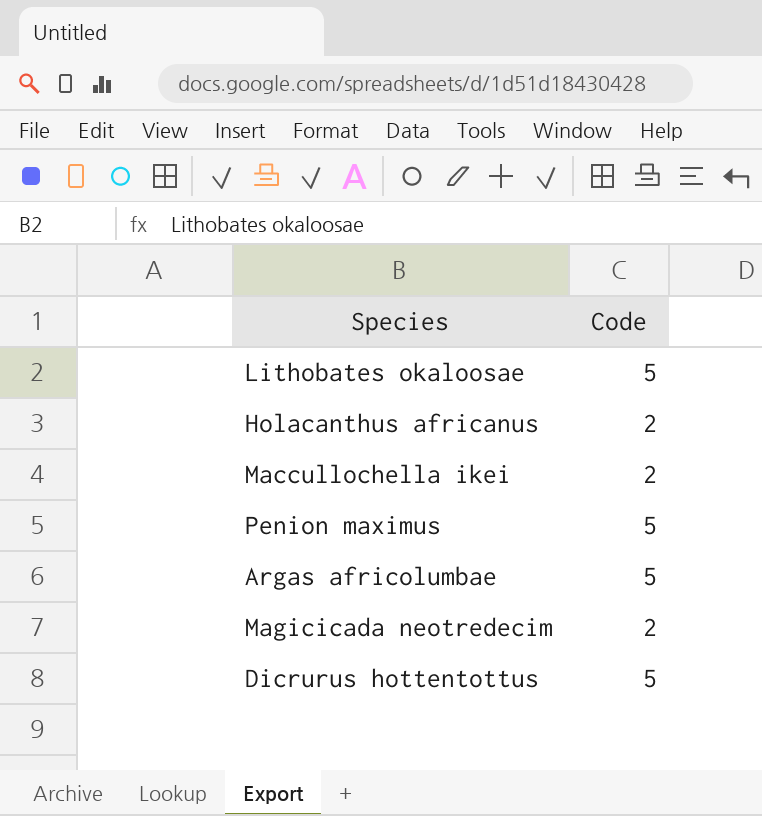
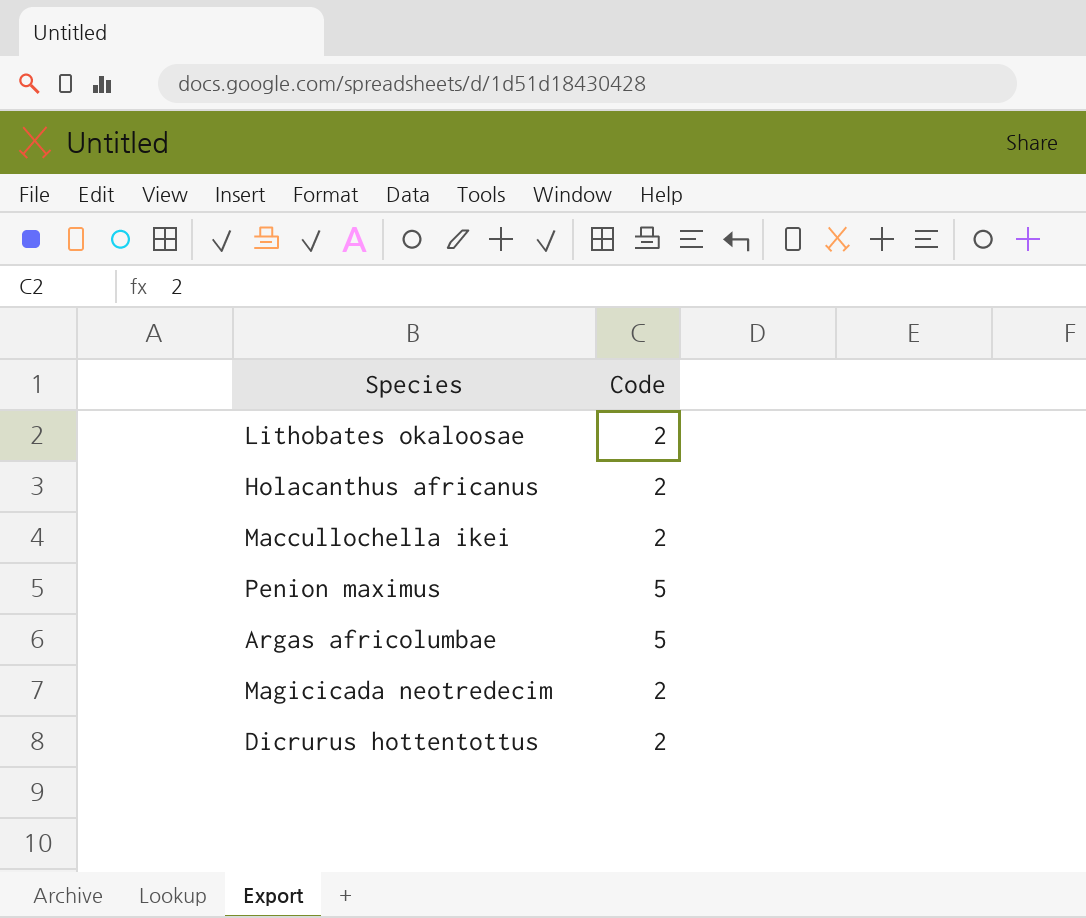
Lithobates okaloosae | Code: 5 -> 2
Dicrurus hottentottus | Code: 5 -> 2

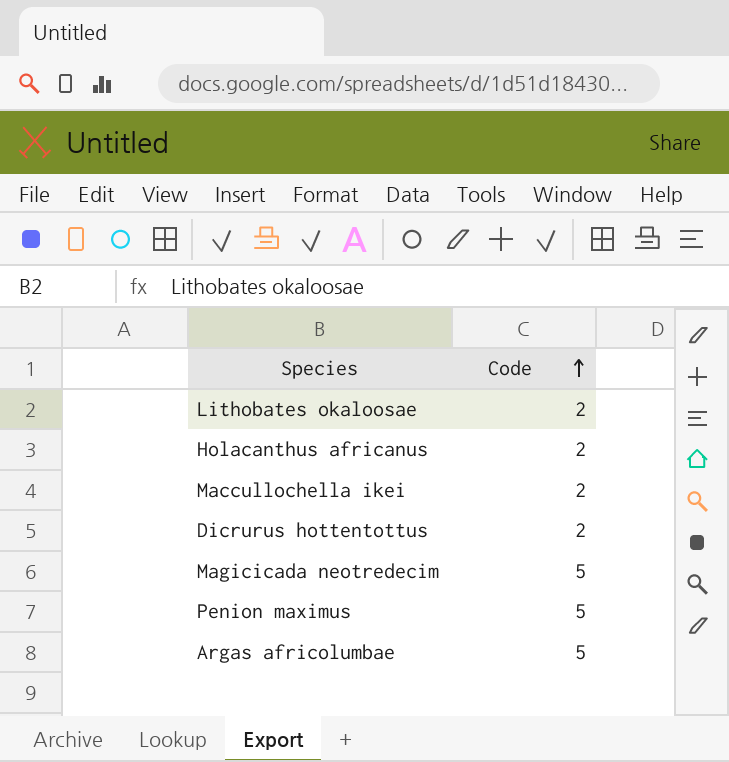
row order: none -> Code ascending
Magicicada neotredecim | Code: 2 -> 5

